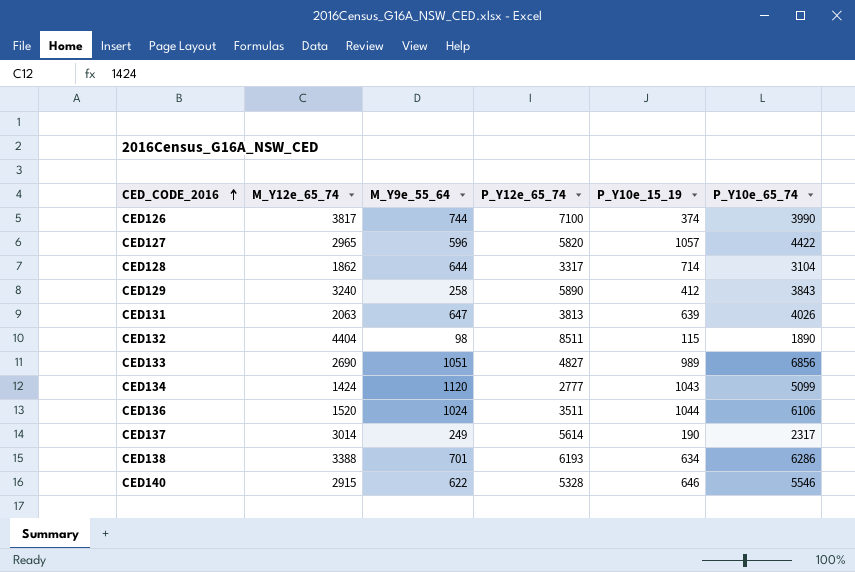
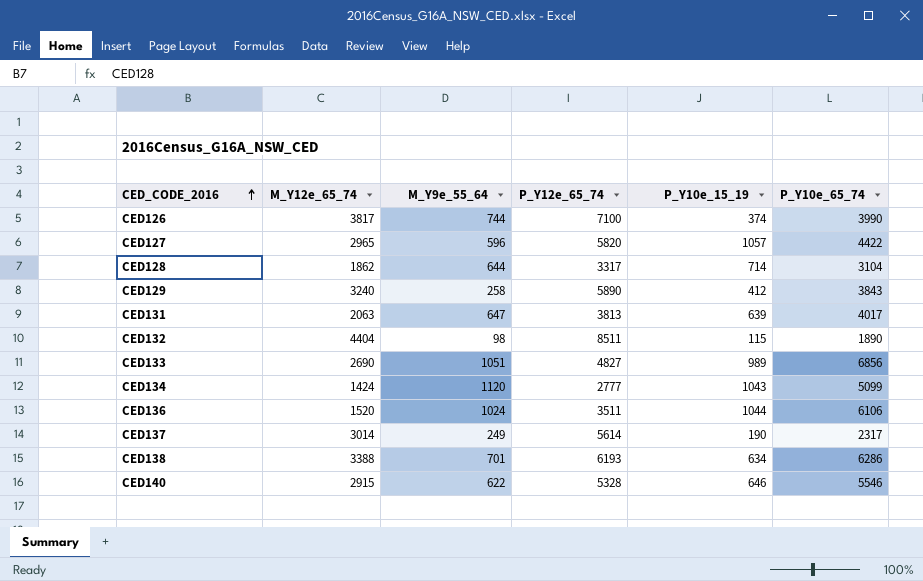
CED131 | P_Y10e_65_74: 4026 -> 4017

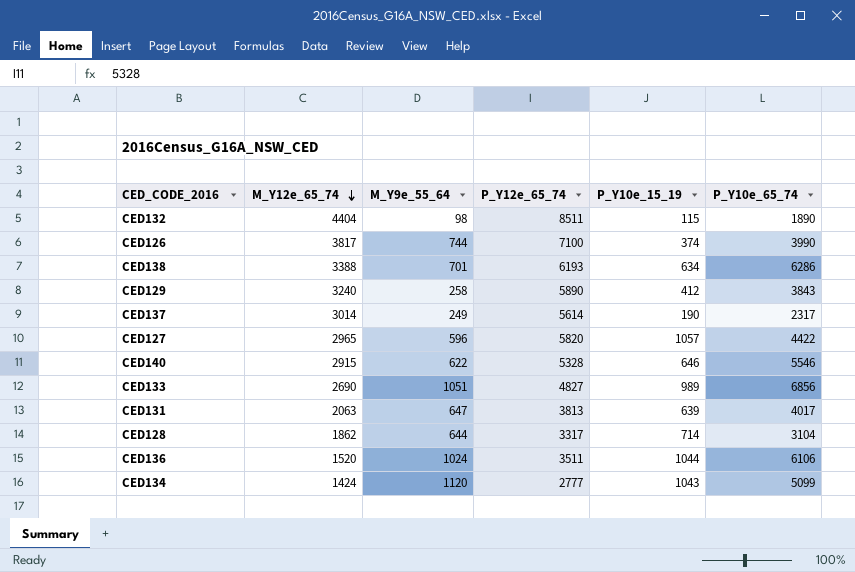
row order: CED_CODE_2016 ascending -> M_Y12e_65_74 descending

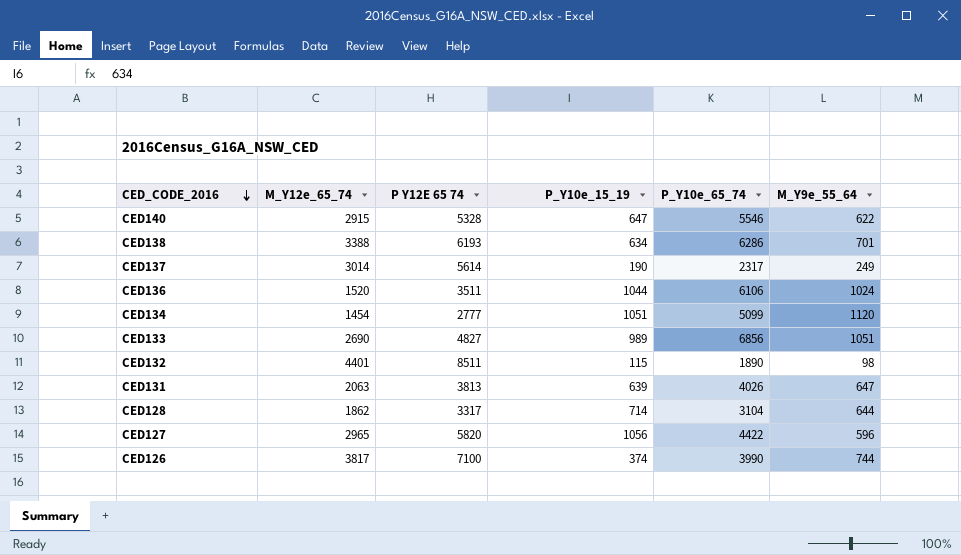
row order: M_Y12e_65_74 descending -> CED_CODE_2016 descending
column name: P_Y12e_65_74 -> P Y12E 65 74
column M_Y9e_55_64 | position: 3 -> 6
row CED129: 3240 | 258 | 5890 | 412 | 3843 -> none
CED140 | P_Y10e_15_19: 646 -> 647
CED134 | M_Y12e_65_74: 1424 -> 1454
CED134 | P_Y10e_15_19: 1043 -> 1051
CED132 | M_Y12e_65_74: 4404 -> 4401
CED131 | P_Y10e_65_74: 4017 -> 4026
CED127 | P_Y10e_15_19: 1057 -> 1056

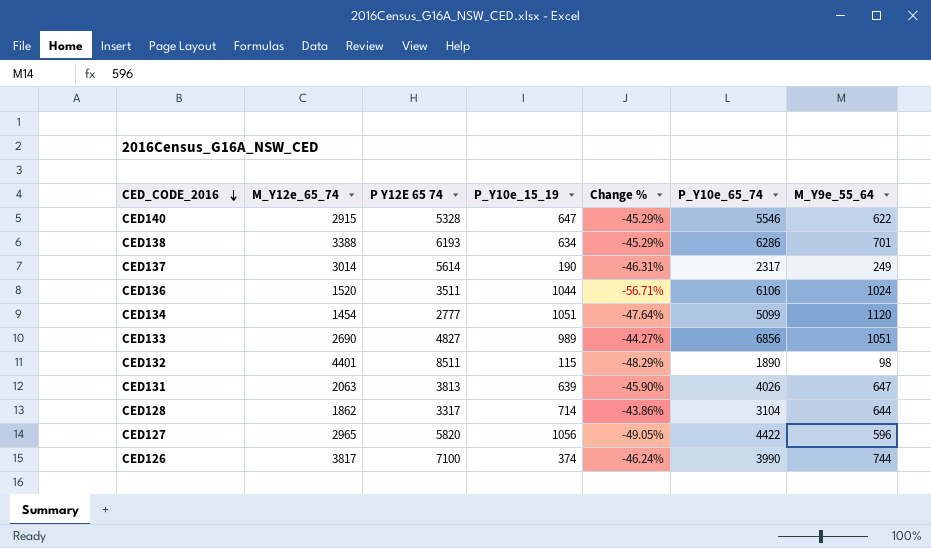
column Change % | formula: none -> ([M_Y12e_65_74] - [P Y12E 65 74]) / [P Y12E 65 74]

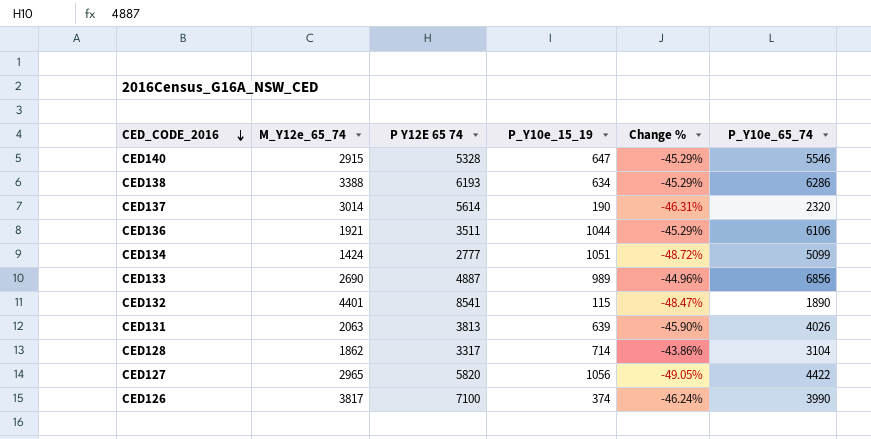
column M_Y9e_55_64 | position: 7 -> none
CED137 | P_Y10e_65_74: 2317 -> 2320
CED136 | M_Y12e_65_74: 1520 -> 1921
CED136 | Change %: -56.71% -> -45.29%
CED134 | M_Y12e_65_74: 1454 -> 1424
CED134 | Change %: -47.64% -> -48.72%
CED133 | P Y12E 65 74: 4827 -> 4887
CED133 | Change %: -44.27% -> -44.96%
CED132 | P Y12E 65 74: 8511 -> 8541
CED132 | Change %: -48.29% -> -48.47%

